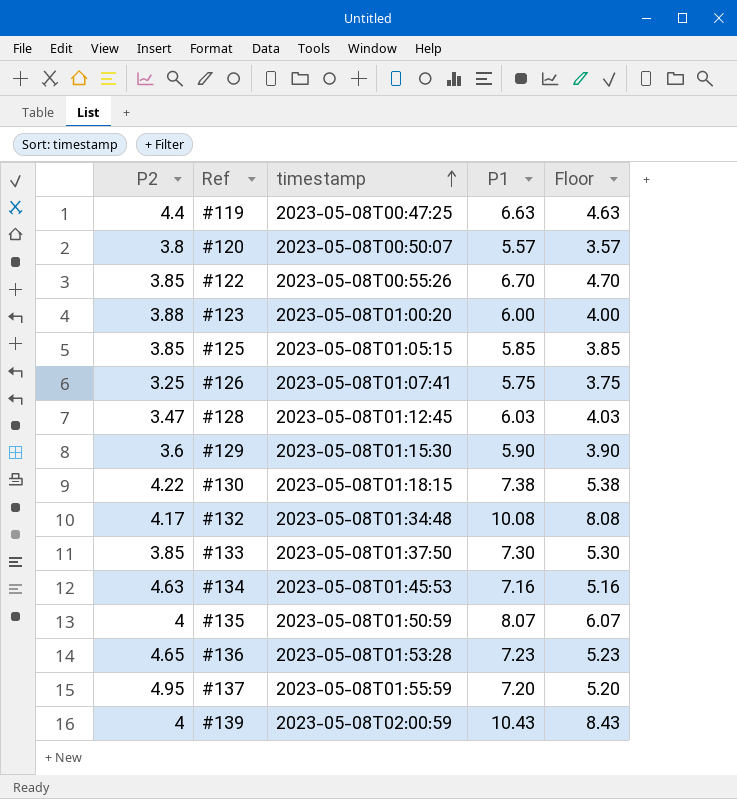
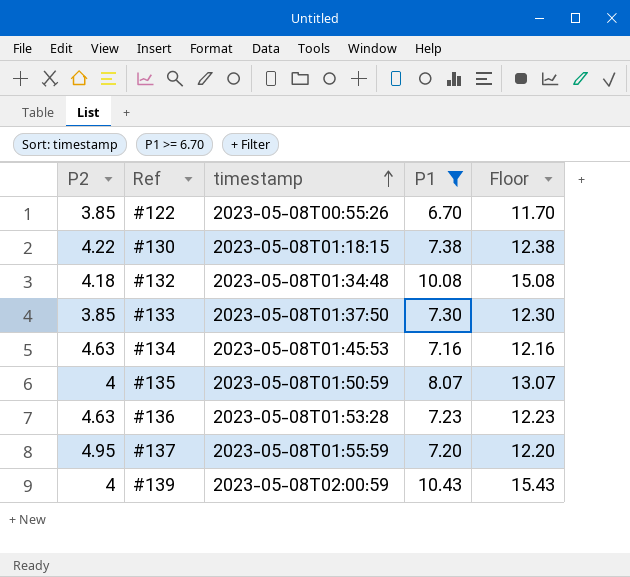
filter: none -> P1 >= 6.70
column Floor | formula: [P1] - 2 -> [P1] + 5
#132 | P2: 4.17 -> 4.18
#136 | P2: 4.65 -> 4.63

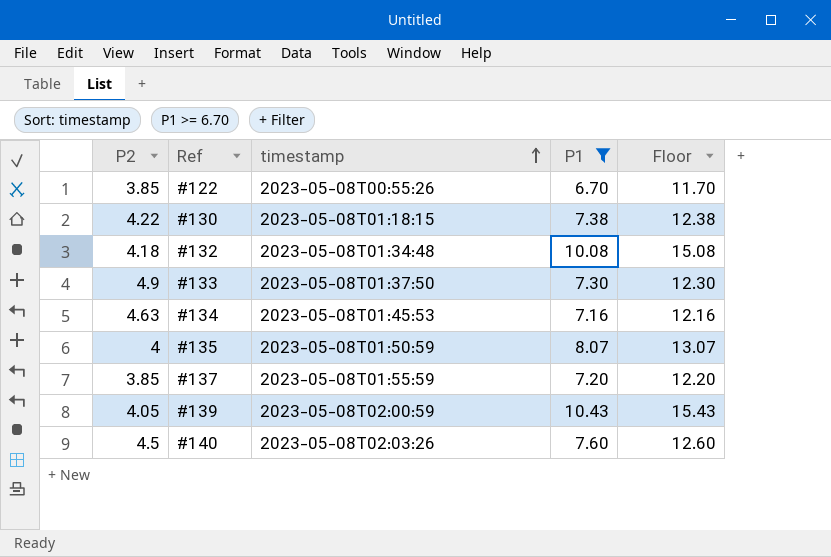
row #136: 4.63 | 2023-05-08T01:53:28 | 7.23 | 12.23 -> none
#133 | P2: 3.85 -> 4.9
#137 | P2: 4.95 -> 3.85
#139 | P2: 4 -> 4.05
row #140: none -> 4.5 | 2023-05-08T02:03:26 | 7.60 | 12.60

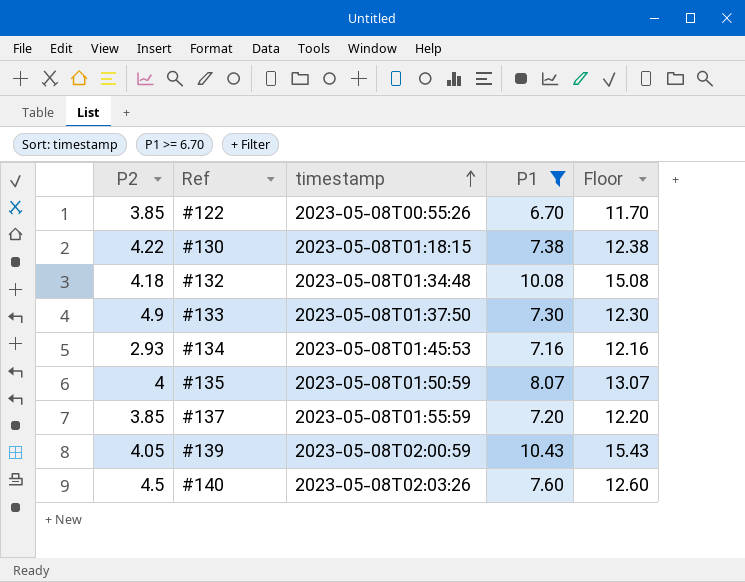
#134 | P2: 4.63 -> 2.93

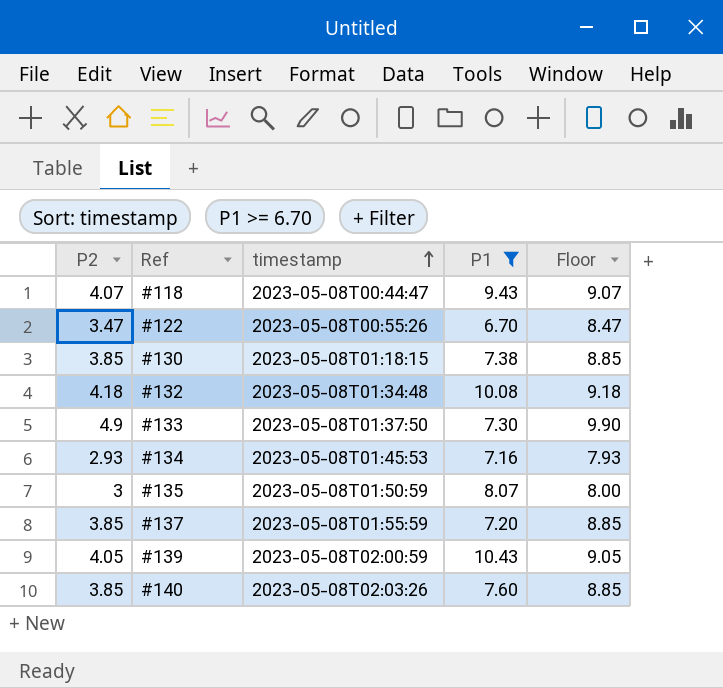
column Floor | formula: [P1] + 5 -> [P2] + 5
row #118: none -> 4.07 | 2023-05-08T00:44:47 | 9.43 | 9.07
#122 | P2: 3.85 -> 3.47
#130 | P2: 4.22 -> 3.85
#135 | P2: 4 -> 3
#140 | P2: 4.5 -> 3.85

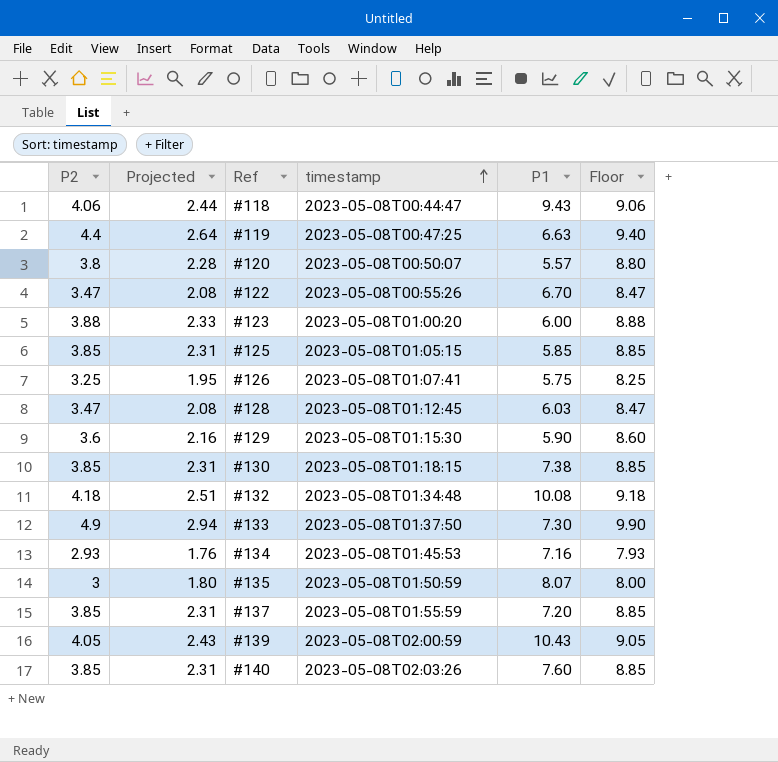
filter: P1 >= 6.70 -> none
column Projected | formula: none -> [P2] * 0.6
#118 | P2: 4.07 -> 4.06
#118 | Floor: 9.07 -> 9.06

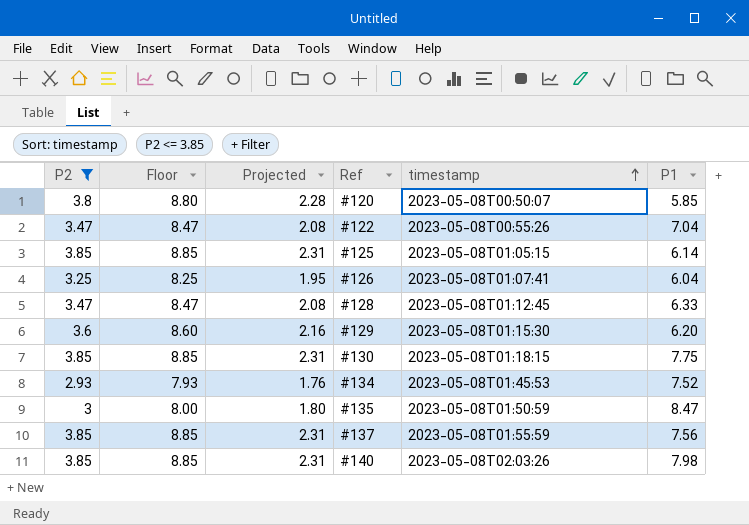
filter: none -> P2 <= 3.85
column Floor | position: 6 -> 2
#120 | P1: 5.57 -> 5.85
#122 | P1: 6.70 -> 7.04
#125 | P1: 5.85 -> 6.14
#126 | P1: 5.75 -> 6.04
#128 | P1: 6.03 -> 6.33
#129 | P1: 5.90 -> 6.20
#130 | P1: 7.38 -> 7.75
#134 | P1: 7.16 -> 7.52
#135 | P1: 8.07 -> 8.47
#137 | P1: 7.20 -> 7.56
#140 | P1: 7.60 -> 7.98

